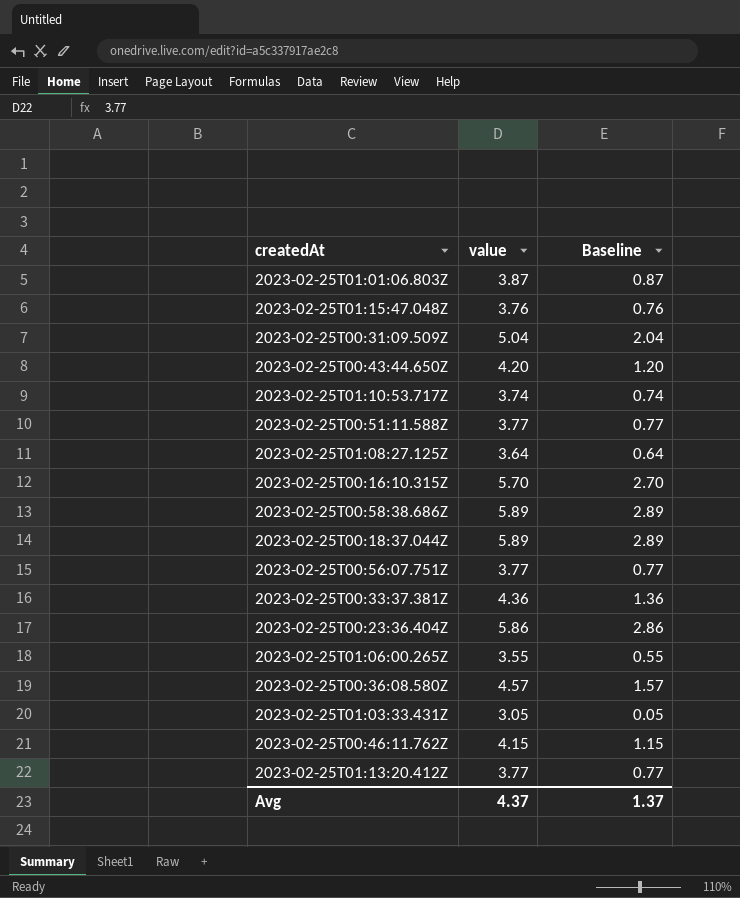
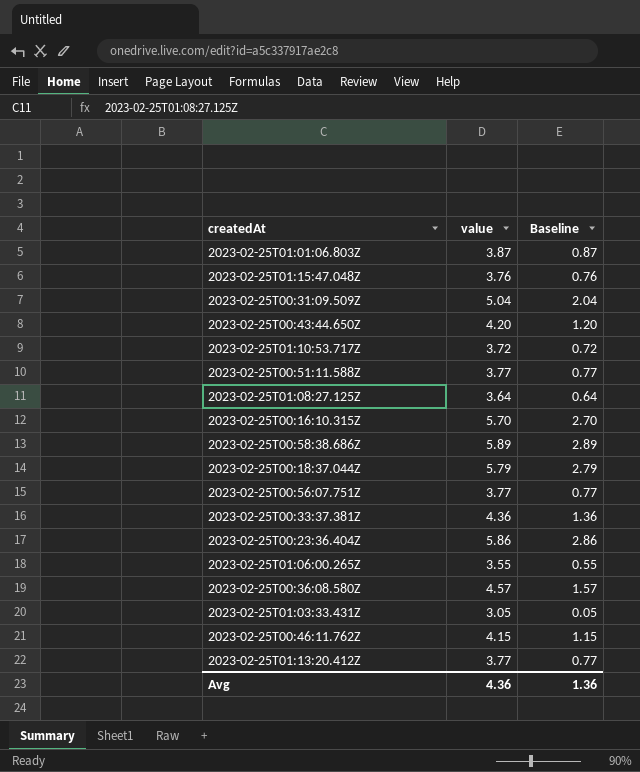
2023-02-25T01:10:53.717Z | value: 3.74 -> 3.72
2023-02-25T01:10:53.717Z | Baseline: 0.74 -> 0.72
2023-02-25T00:18:37.044Z | value: 5.89 -> 5.79
2023-02-25T00:18:37.044Z | Baseline: 2.89 -> 2.79
Avg | value: 4.37 -> 4.36
Avg | Baseline: 1.37 -> 1.36

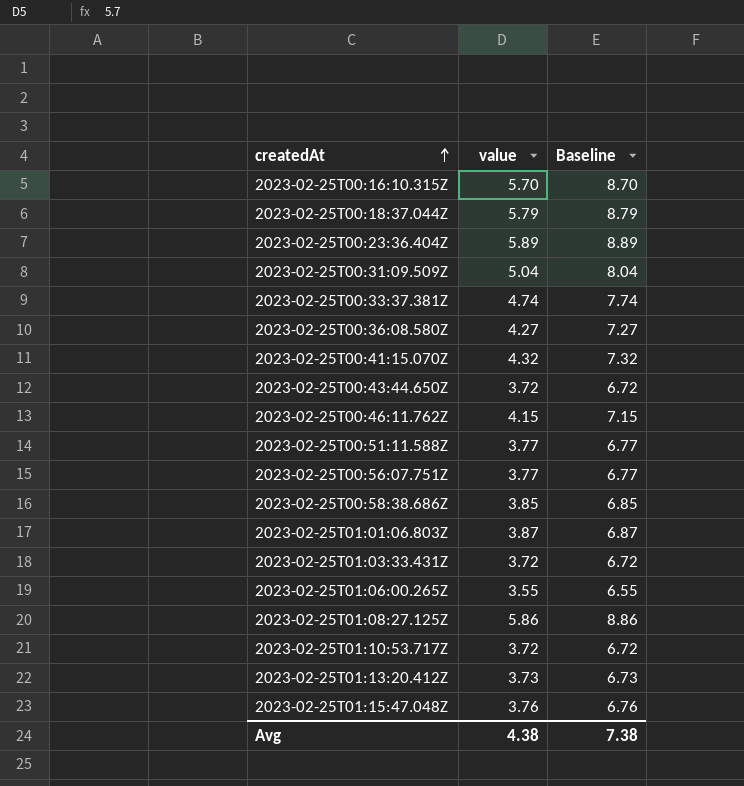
row order: none -> createdAt ascending
column Baseline | formula: [value] - 3 -> [value] + 3
2023-02-25T00:23:36.404Z | value: 5.86 -> 5.89
2023-02-25T00:33:37.381Z | value: 4.36 -> 4.74
2023-02-25T00:36:08.580Z | value: 4.57 -> 4.27
row 2023-02-25T00:41:15.070Z: none -> 4.32 | 7.32
2023-02-25T00:43:44.650Z | value: 4.20 -> 3.72
2023-02-25T00:58:38.686Z | value: 5.89 -> 3.85
2023-02-25T01:03:33.431Z | value: 3.05 -> 3.72
2023-02-25T01:08:27.125Z | value: 3.64 -> 5.86
2023-02-25T01:13:20.412Z | value: 3.77 -> 3.73
Avg | value: 4.36 -> 4.38
Avg | Baseline: 1.36 -> 7.38

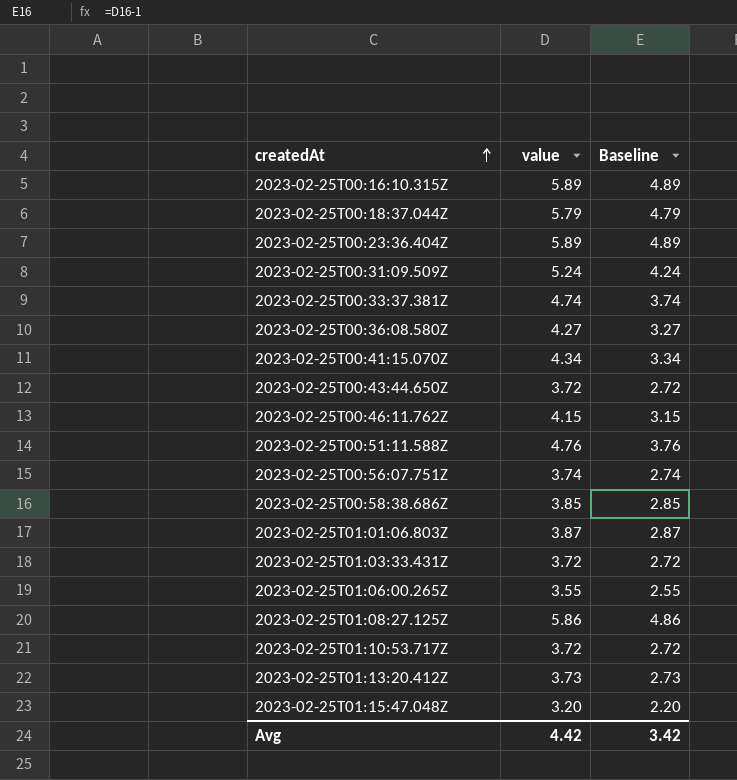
column Baseline | formula: [value] + 3 -> [value] - 1
2023-02-25T00:16:10.315Z | value: 5.70 -> 5.89
2023-02-25T00:31:09.509Z | value: 5.04 -> 5.24
2023-02-25T00:41:15.070Z | value: 4.32 -> 4.34
2023-02-25T00:51:11.588Z | value: 3.77 -> 4.76
2023-02-25T00:56:07.751Z | value: 3.77 -> 3.74
2023-02-25T01:15:47.048Z | value: 3.76 -> 3.20
Avg | value: 4.38 -> 4.42
Avg | Baseline: 7.38 -> 3.42

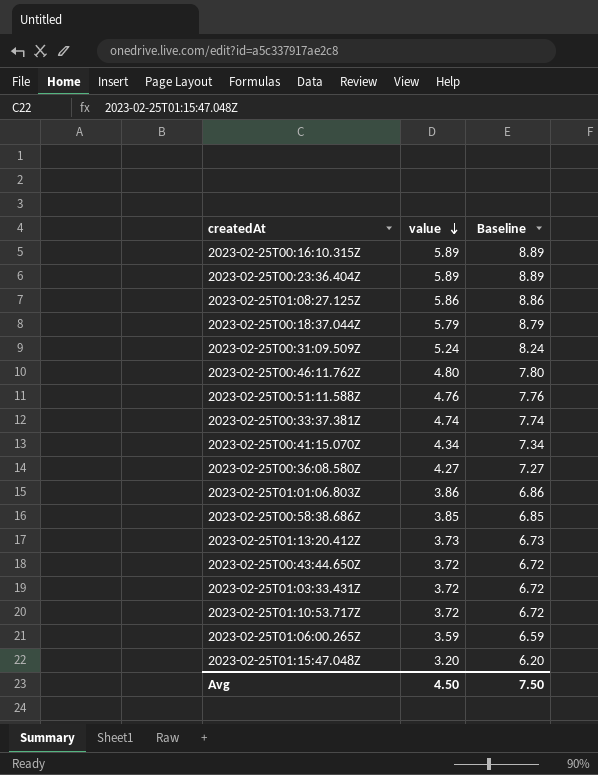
row order: createdAt ascending -> value descending
column Baseline | formula: [value] - 1 -> [value] + 3
row 2023-02-25T00:56:07.751Z: 3.74 | 2.74 -> none
2023-02-25T00:46:11.762Z | value: 4.15 -> 4.80
2023-02-25T01:01:06.803Z | value: 3.87 -> 3.86
2023-02-25T01:06:00.265Z | value: 3.55 -> 3.59
Avg | value: 4.42 -> 4.50
Avg | Baseline: 3.42 -> 7.50

